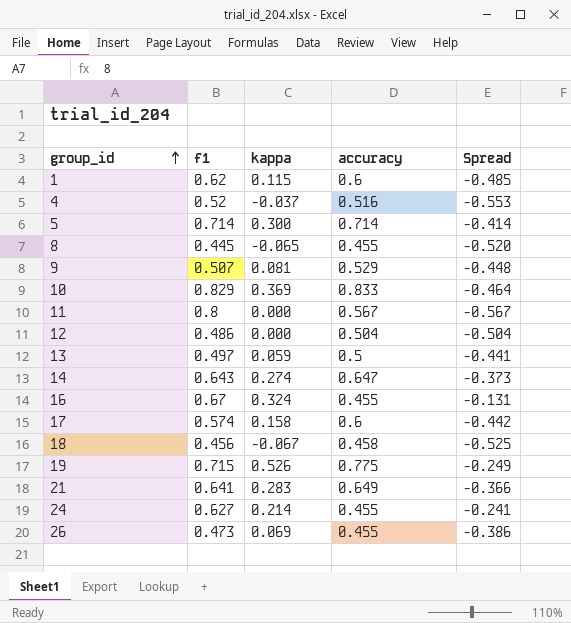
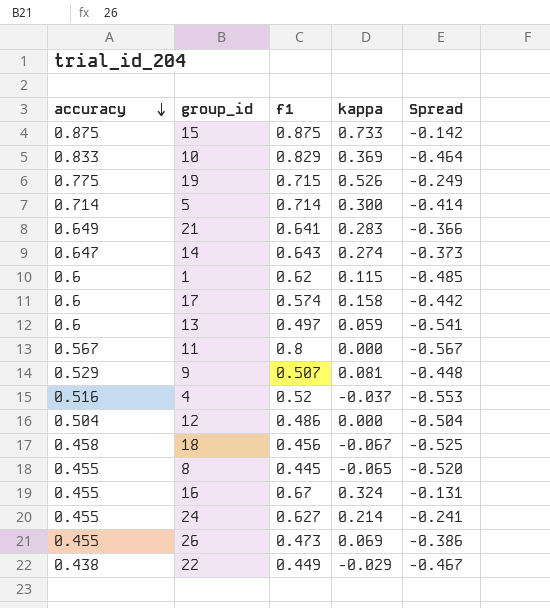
row order: group_id ascending -> accuracy descending
column accuracy | position: 4 -> 1
row 15: none -> 0.875 | 0.875 | 0.733 | -0.142
13 | accuracy: 0.5 -> 0.6
13 | Spread: -0.441 -> -0.541
row 22: none -> 0.438 | 0.449 | -0.029 | -0.467

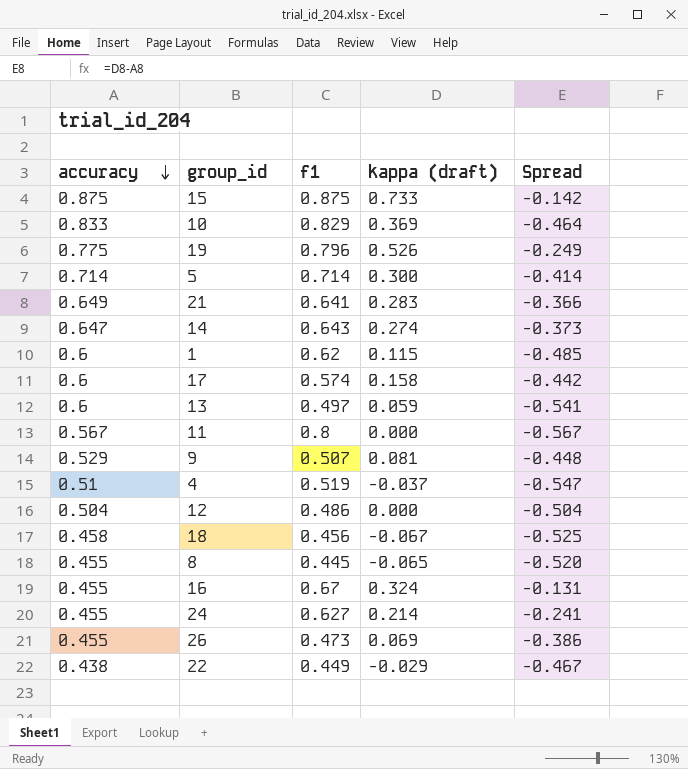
column name: kappa -> kappa (draft)
19 | f1: 0.715 -> 0.796
4 | accuracy: 0.516 -> 0.51
4 | f1: 0.52 -> 0.519
4 | Spread: -0.553 -> -0.547

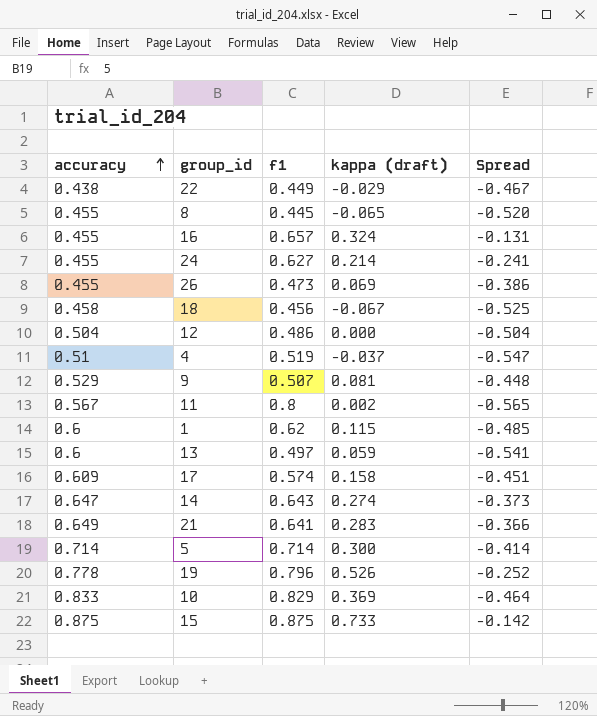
row order: accuracy descending -> accuracy ascending
16 | f1: 0.67 -> 0.657
11 | kappa (draft): 0.000 -> 0.002
11 | Spread: -0.567 -> -0.565
17 | accuracy: 0.6 -> 0.609
17 | Spread: -0.442 -> -0.451
19 | accuracy: 0.775 -> 0.778
19 | Spread: -0.249 -> -0.252

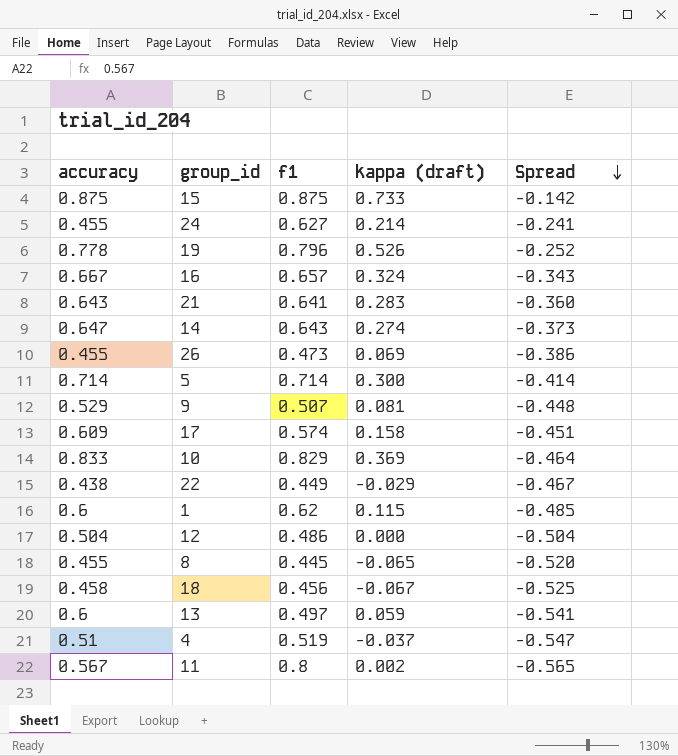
row order: accuracy ascending -> Spread descending
16 | accuracy: 0.455 -> 0.667
16 | Spread: -0.131 -> -0.343
21 | accuracy: 0.649 -> 0.643
21 | Spread: -0.366 -> -0.360

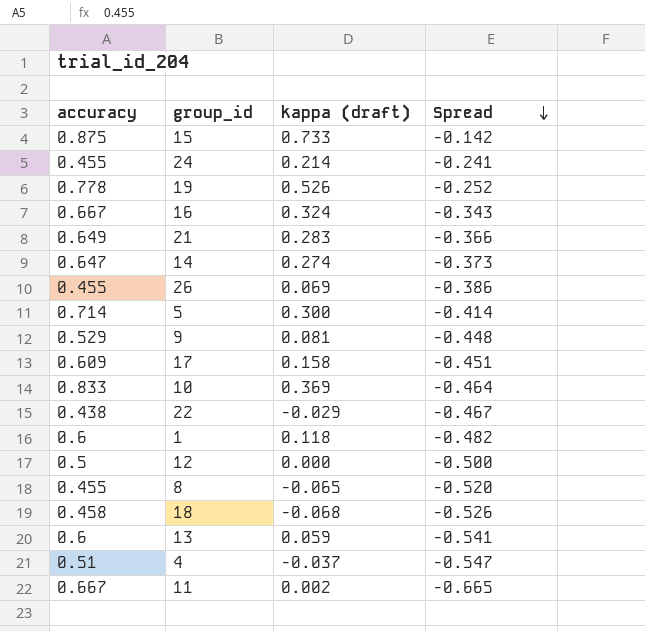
column f1 | position: 3 -> none
21 | accuracy: 0.643 -> 0.649
21 | Spread: -0.360 -> -0.366
1 | kappa (draft): 0.115 -> 0.118
1 | Spread: -0.485 -> -0.482
12 | accuracy: 0.504 -> 0.5
12 | Spread: -0.504 -> -0.500
18 | kappa (draft): -0.067 -> -0.068
18 | Spread: -0.525 -> -0.526
11 | accuracy: 0.567 -> 0.667
11 | Spread: -0.565 -> -0.665

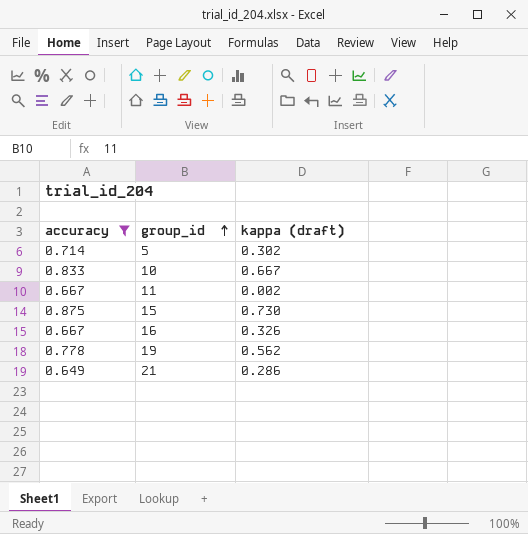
filter: none -> accuracy >= 0.649
row order: Spread descending -> group_id ascending
column Spread | formula: [kappa (draft)] - [accuracy] -> none
5 | kappa (draft): 0.300 -> 0.302
10 | kappa (draft): 0.369 -> 0.667
15 | kappa (draft): 0.733 -> 0.730
16 | kappa (draft): 0.324 -> 0.326
19 | kappa (draft): 0.526 -> 0.562
21 | kappa (draft): 0.283 -> 0.286

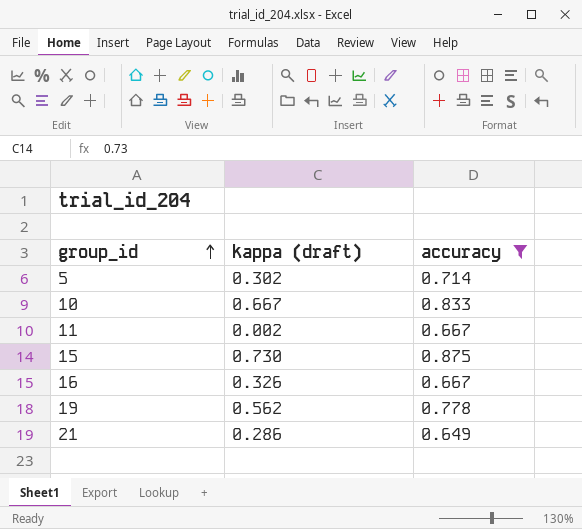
column accuracy | position: 1 -> 3

